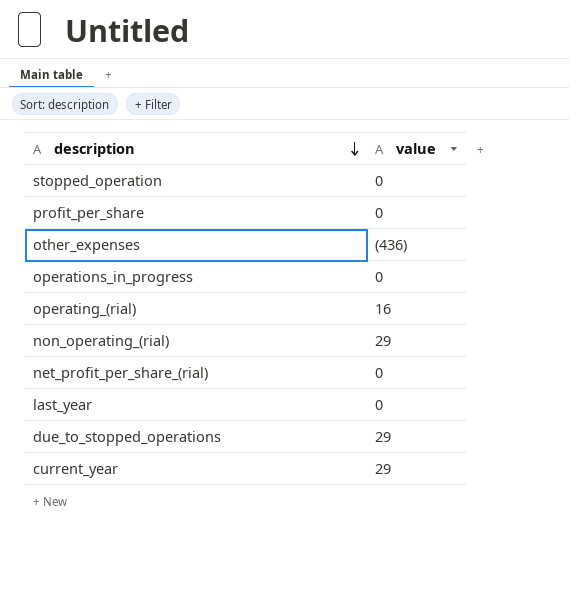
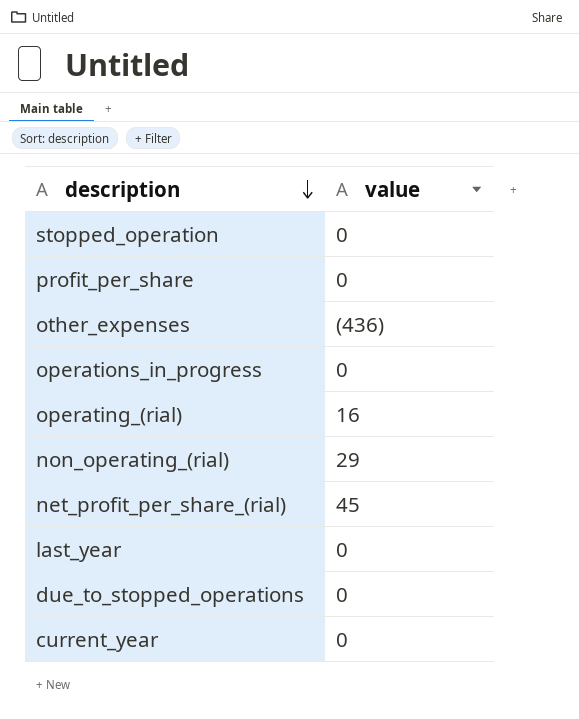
net_profit_per_share_(rial) | value: 0 -> 45
due_to_stopped_operations | value: 29 -> 0
current_year | value: 29 -> 0

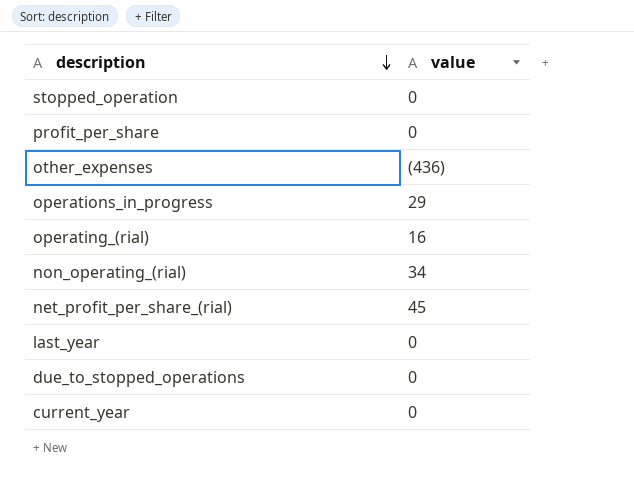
operations_in_progress | value: 0 -> 29
non_operating_(rial) | value: 29 -> 34

